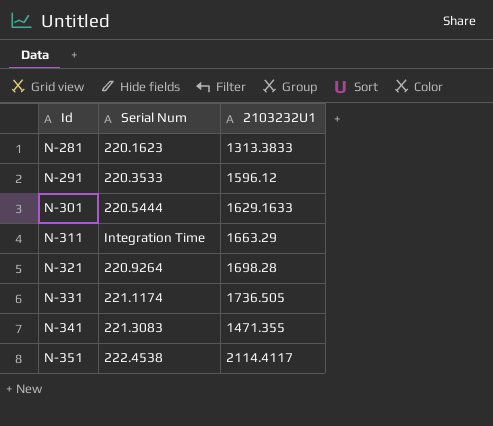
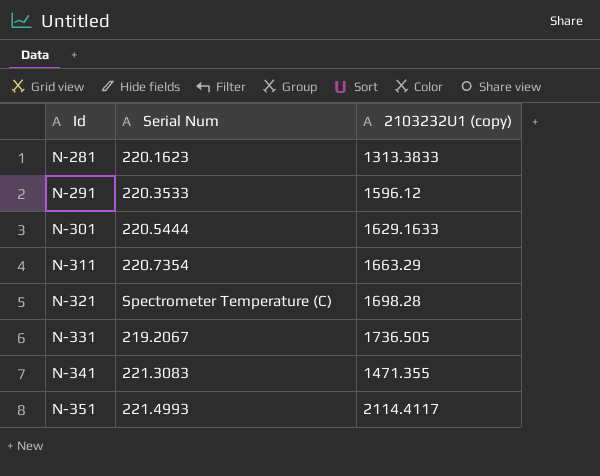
column name: 2103232U1 -> 2103232U1 (copy)
N-311 | Serial Num: Integration Time -> 220.7354
N-321 | Serial Num: 220.9264 -> Spectrometer Temperature (C)
N-331 | Serial Num: 221.1174 -> 219.2067
N-351 | Serial Num: 222.4538 -> 221.4993

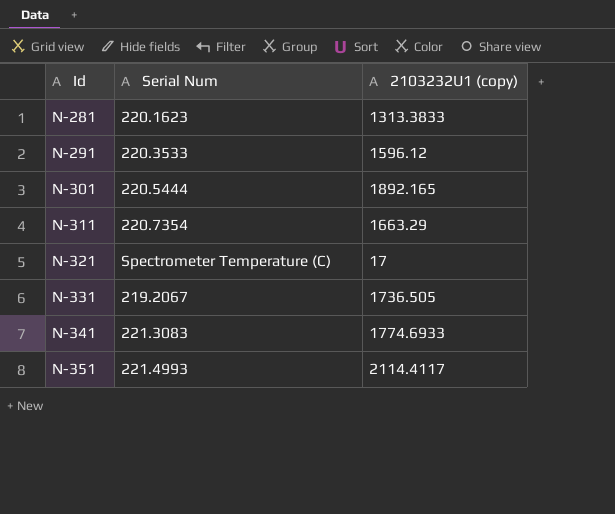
N-301 | 2103232U1 (copy): 1629.1633 -> 1892.165
N-321 | 2103232U1 (copy): 1698.28 -> 17
N-341 | 2103232U1 (copy): 1471.355 -> 1774.6933

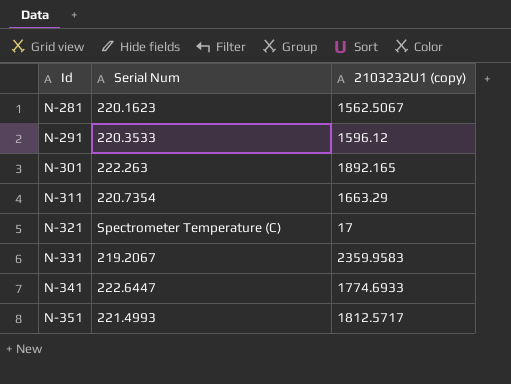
N-281 | 2103232U1 (copy): 1313.3833 -> 1562.5067
N-301 | Serial Num: 220.5444 -> 222.263
N-331 | 2103232U1 (copy): 1736.505 -> 2359.9583
N-341 | Serial Num: 221.3083 -> 222.6447
N-351 | 2103232U1 (copy): 2114.4117 -> 1812.5717

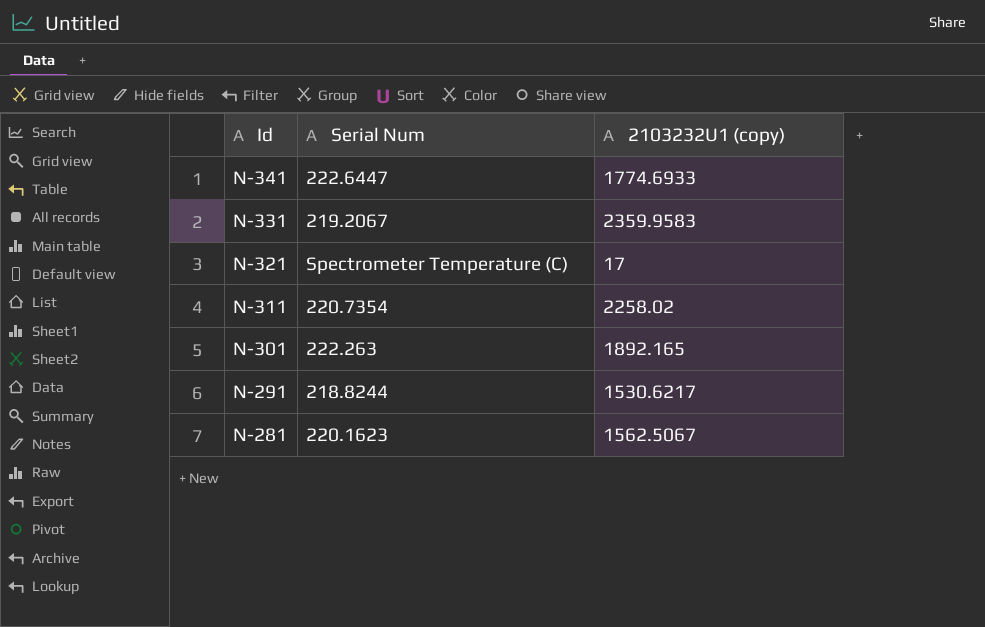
row order: Id ascending -> Id descending
row N-351: 221.4993 | 1812.5717 -> none
N-311 | 2103232U1 (copy): 1663.29 -> 2258.02
N-291 | Serial Num: 220.3533 -> 218.8244
N-291 | 2103232U1 (copy): 1596.12 -> 1530.6217

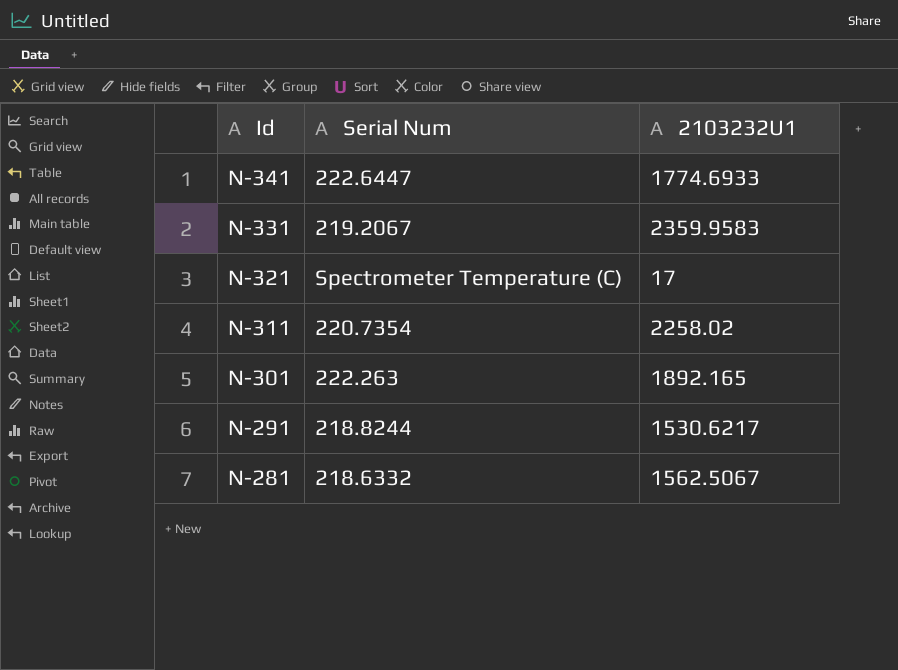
column name: 2103232U1 (copy) -> 2103232U1
N-281 | Serial Num: 220.1623 -> 218.6332

